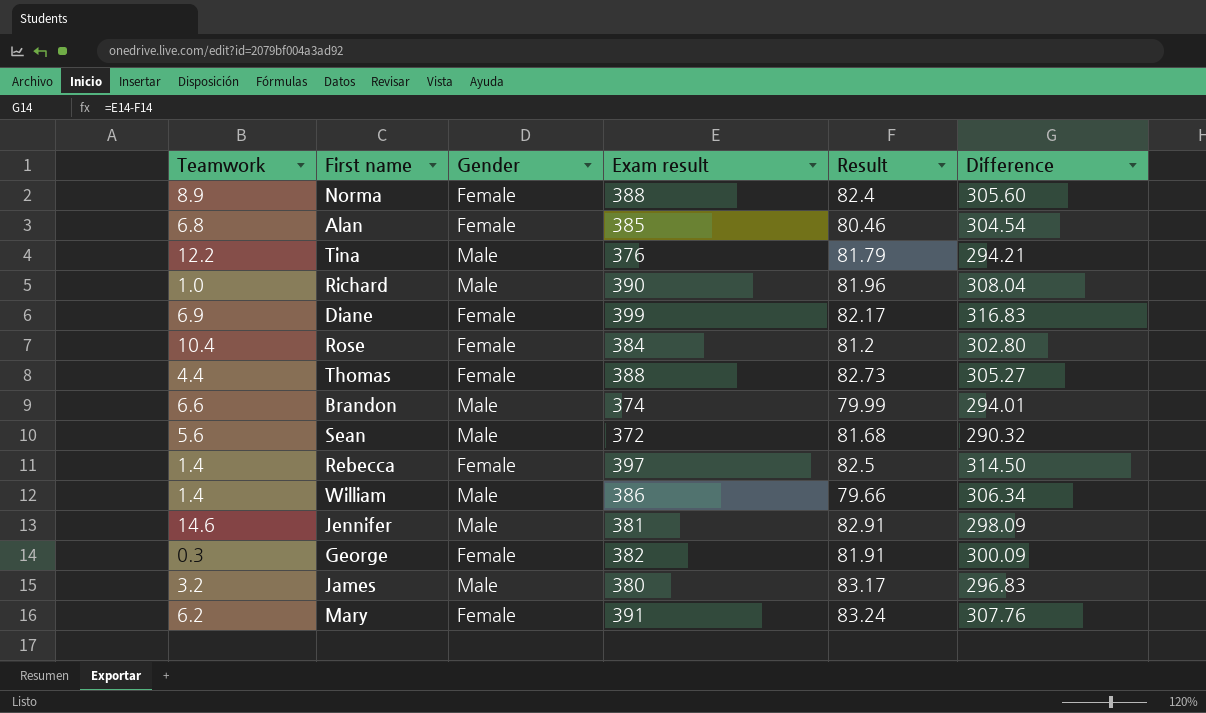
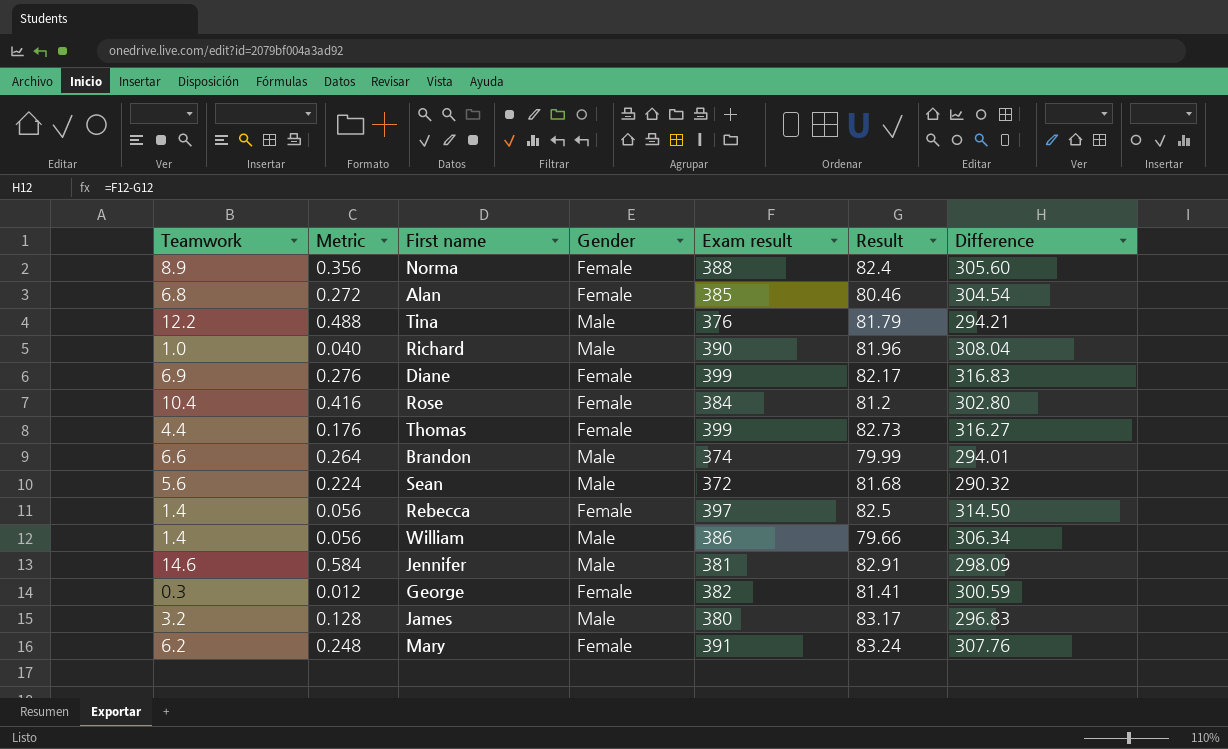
column Metric | formula: none -> [Teamwork] * 0.04
Thomas | Exam result: 388 -> 399
Thomas | Difference: 305.27 -> 316.27
George | Result: 81.91 -> 81.41
George | Difference: 300.09 -> 300.59

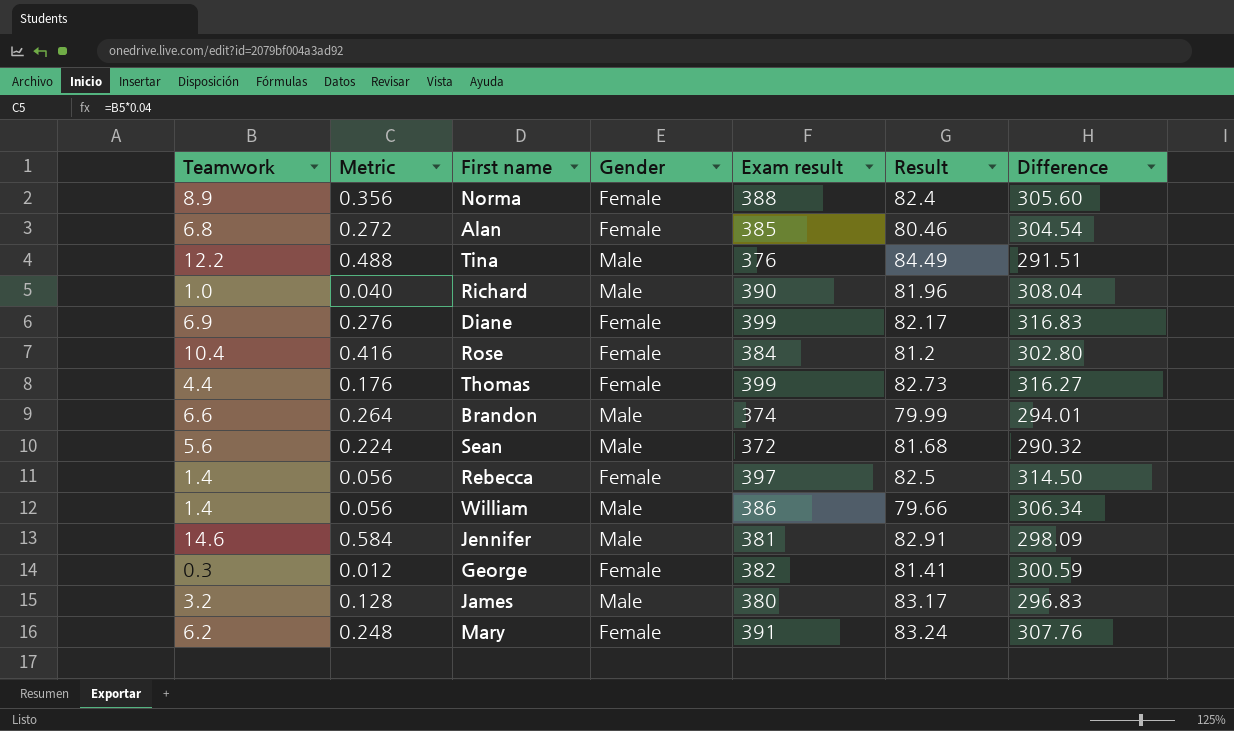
Tina | Result: 81.79 -> 84.49
Tina | Difference: 294.21 -> 291.51

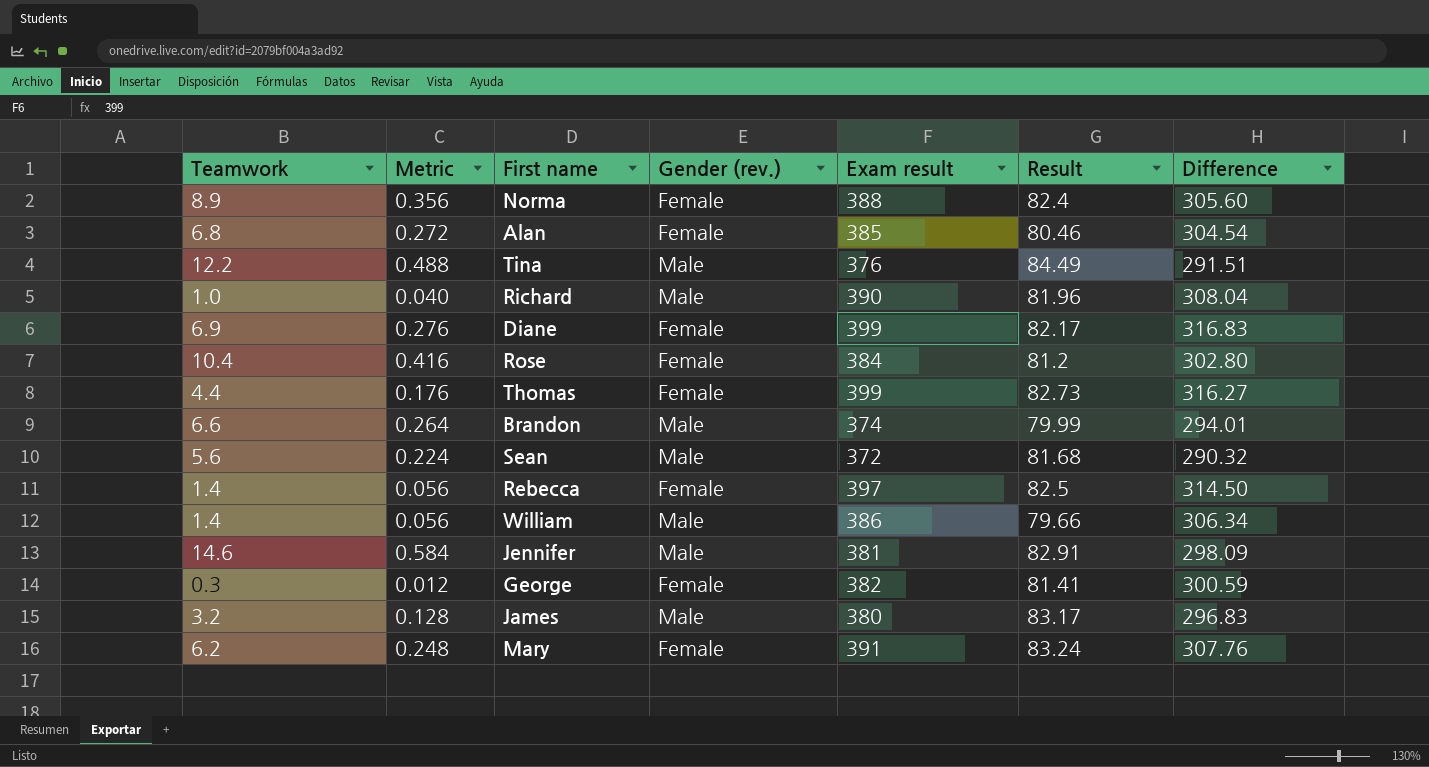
column name: Gender -> Gender (rev.)

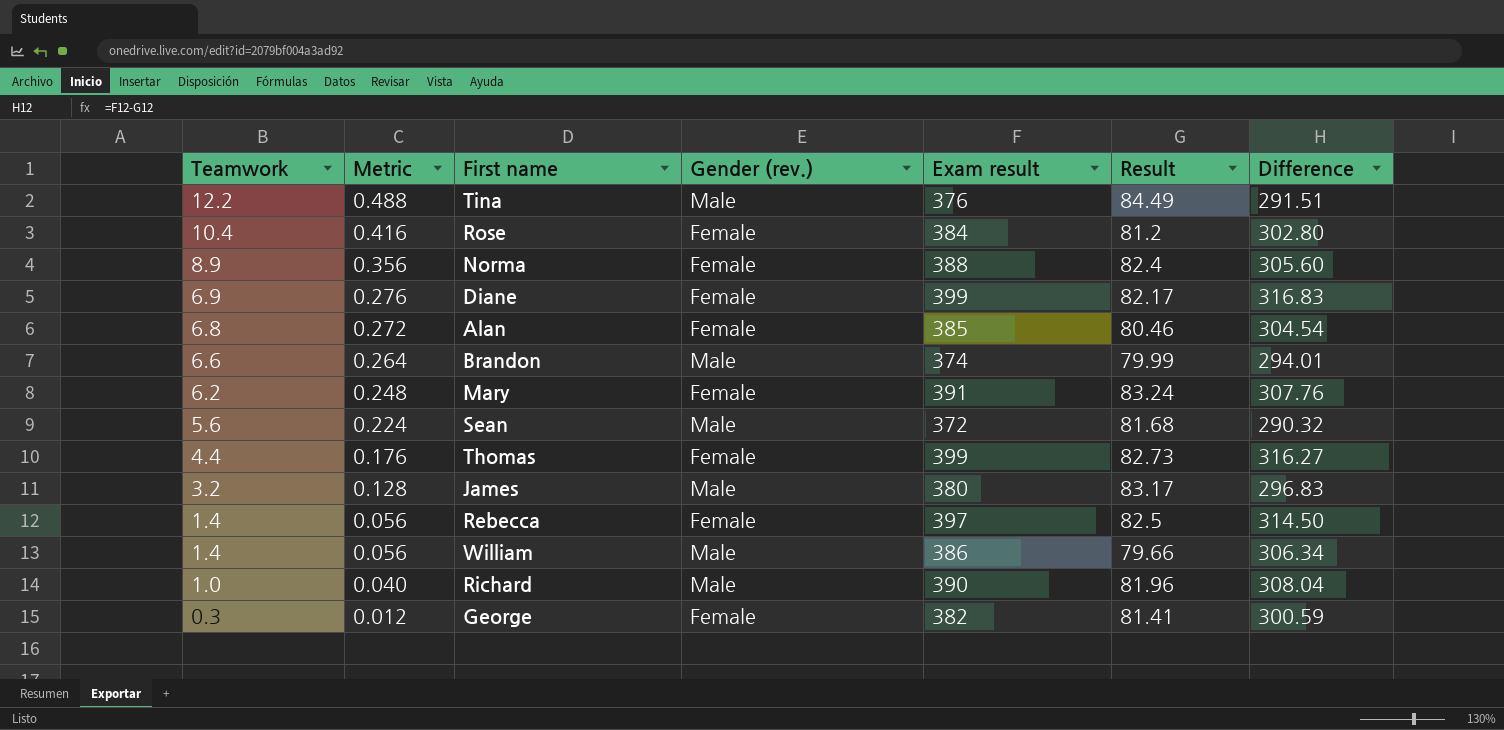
row order: none -> Teamwork descending
row Jennifer: 14.6 | 0.584 | Male | 381 | 82.91 | 298.09 -> none

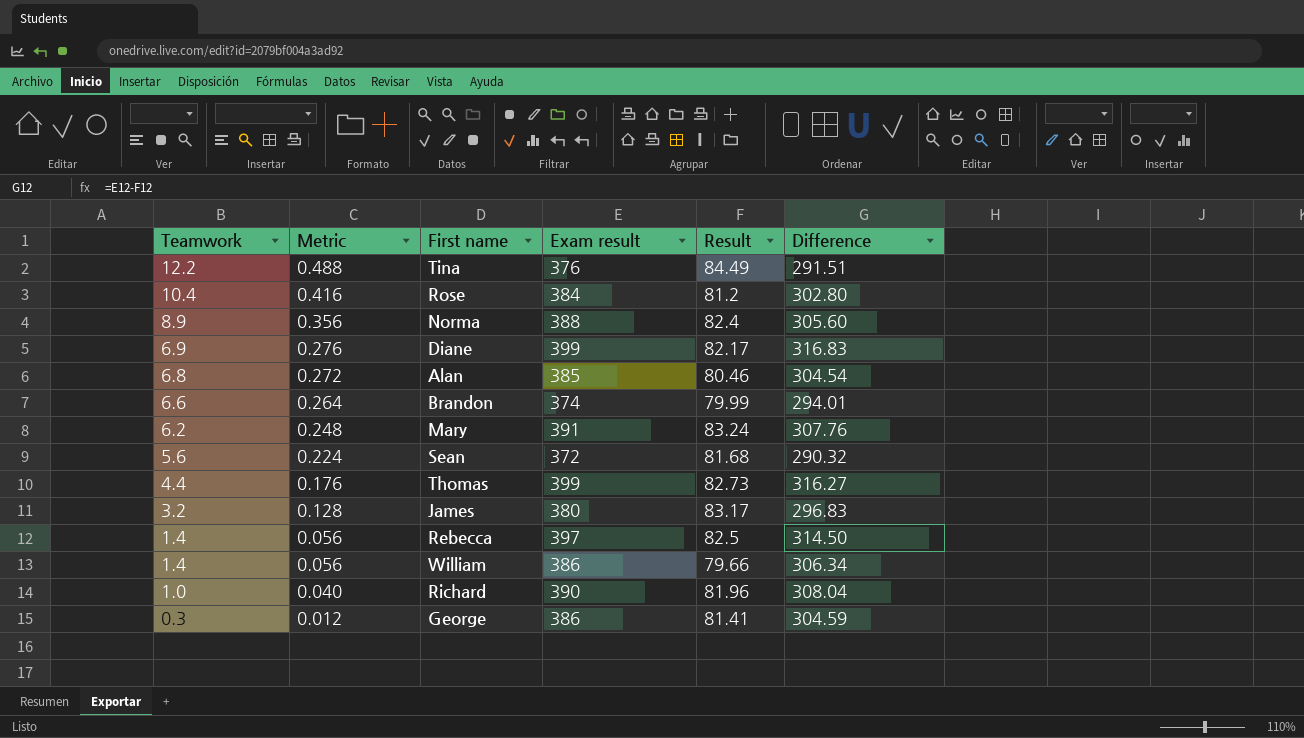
column Gender (rev.) | position: 4 -> none
George | Exam result: 382 -> 386
George | Difference: 300.59 -> 304.59

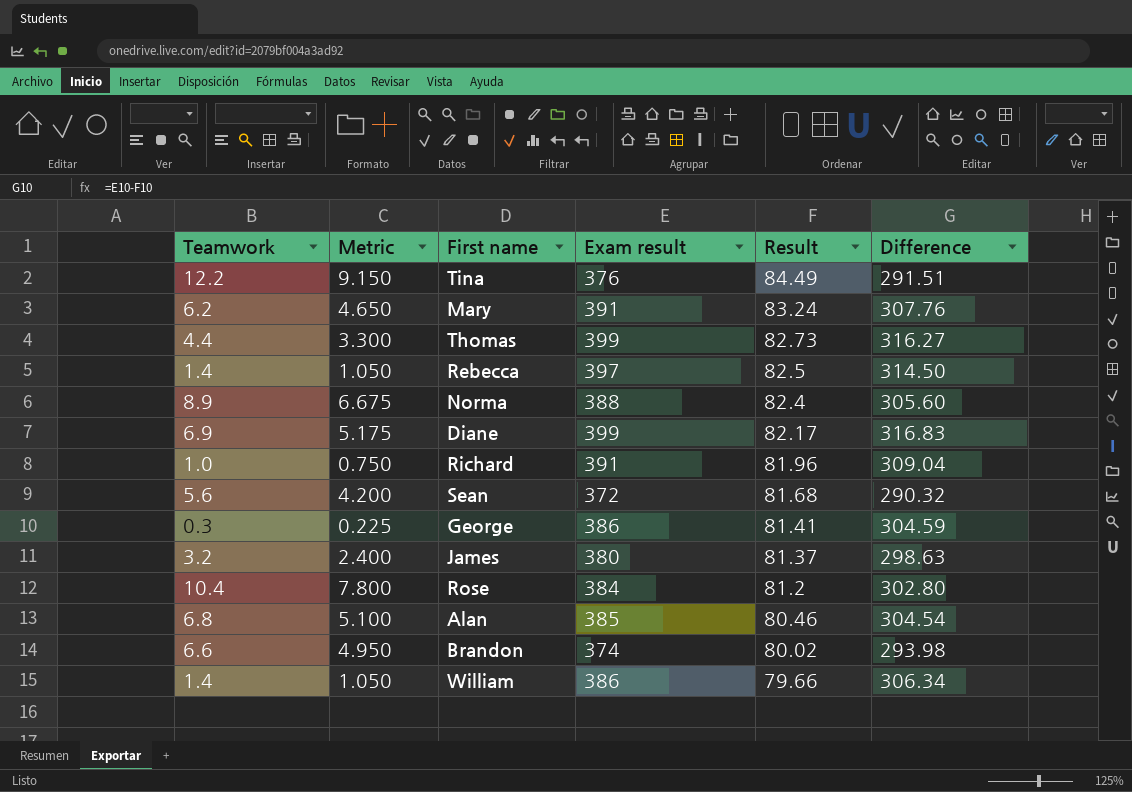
row order: Teamwork descending -> Result descending
column Metric | formula: [Teamwork] * 0.04 -> [Teamwork] * 0.75
Richard | Exam result: 390 -> 391
Richard | Difference: 308.04 -> 309.04
James | Result: 83.17 -> 81.37
James | Difference: 296.83 -> 298.63
Brandon | Result: 79.99 -> 80.02
Brandon | Difference: 294.01 -> 293.98

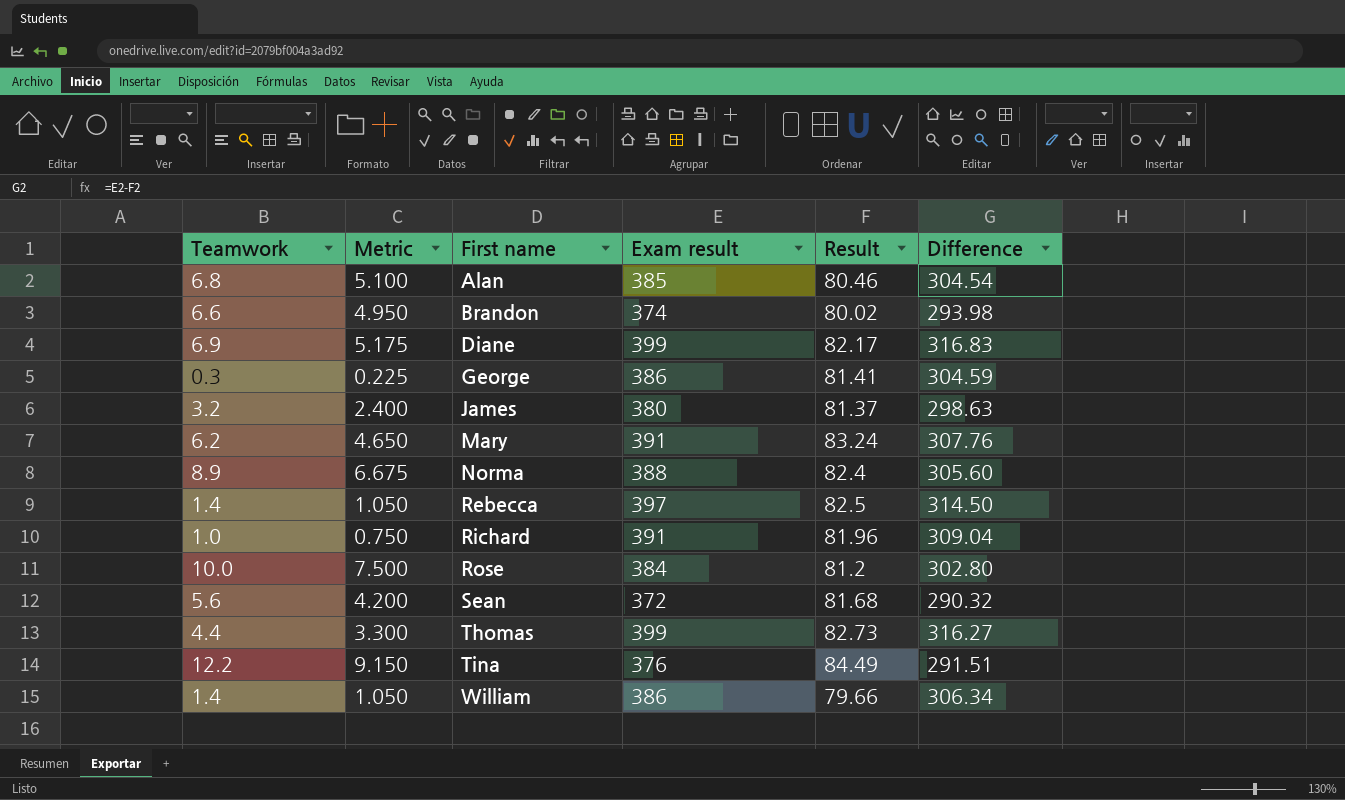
row order: Result descending -> First name ascending
Rose | Teamwork: 10.4 -> 10.0
Rose | Metric: 7.800 -> 7.500

